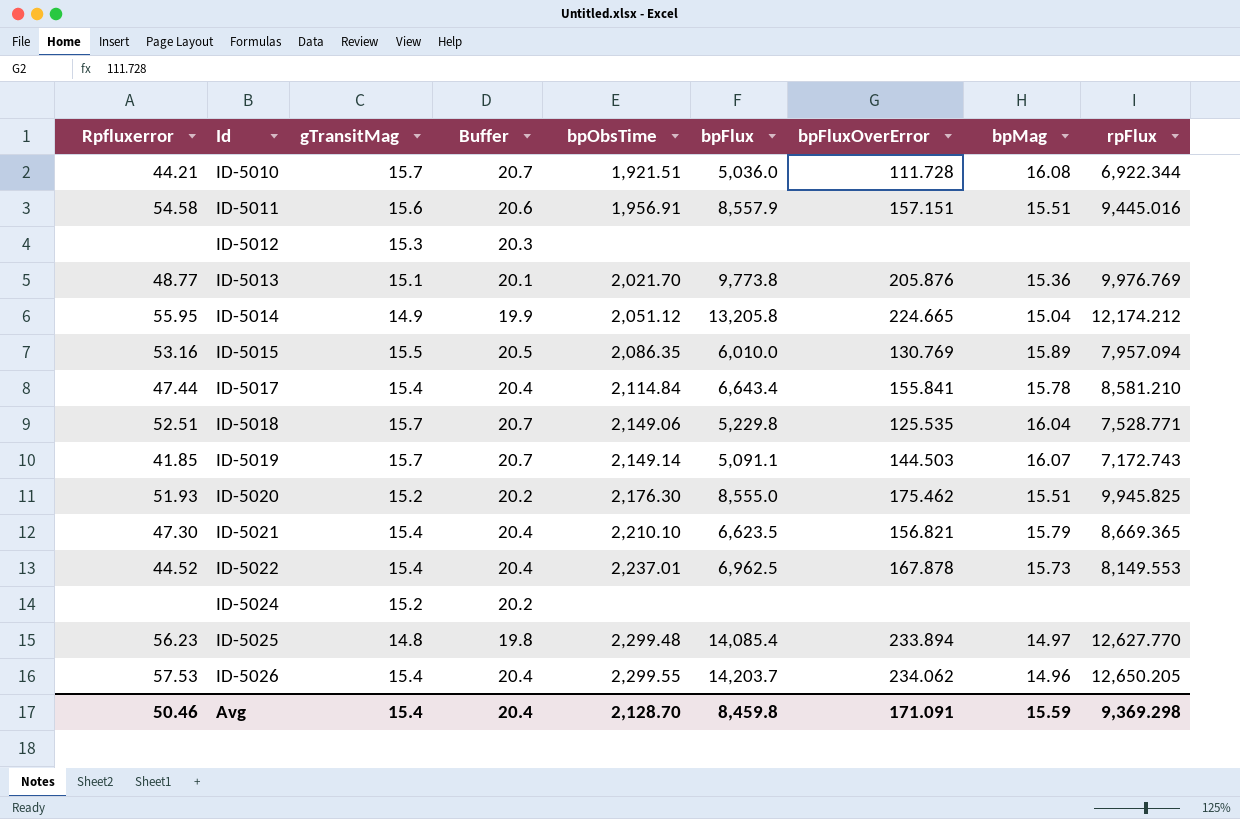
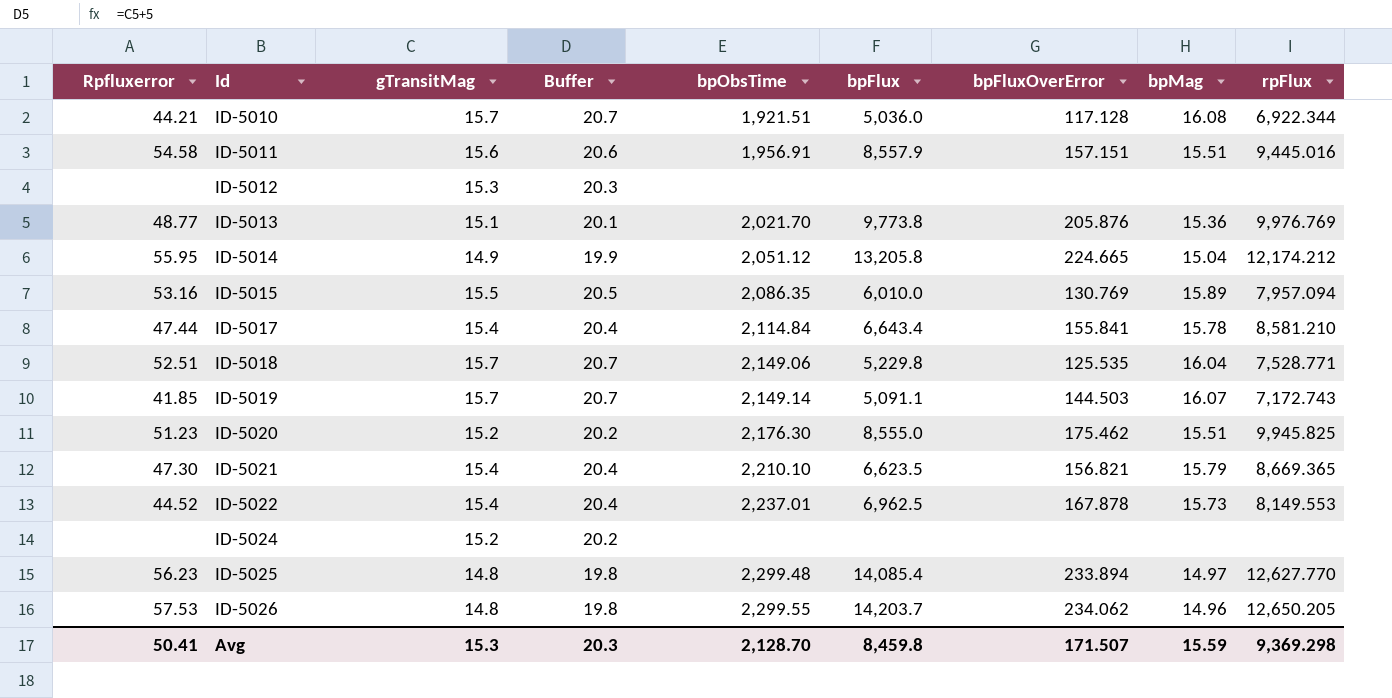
ID-5010 | bpFluxOverError: 111.728 -> 117.128
ID-5020 | Rpfluxerror: 51.93 -> 51.23
ID-5026 | gTransitMag: 15.4 -> 14.8
ID-5026 | Buffer: 20.4 -> 19.8
Avg | Rpfluxerror: 50.46 -> 50.41
Avg | gTransitMag: 15.4 -> 15.3
Avg | Buffer: 20.4 -> 20.3
Avg | bpFluxOverError: 171.091 -> 171.507

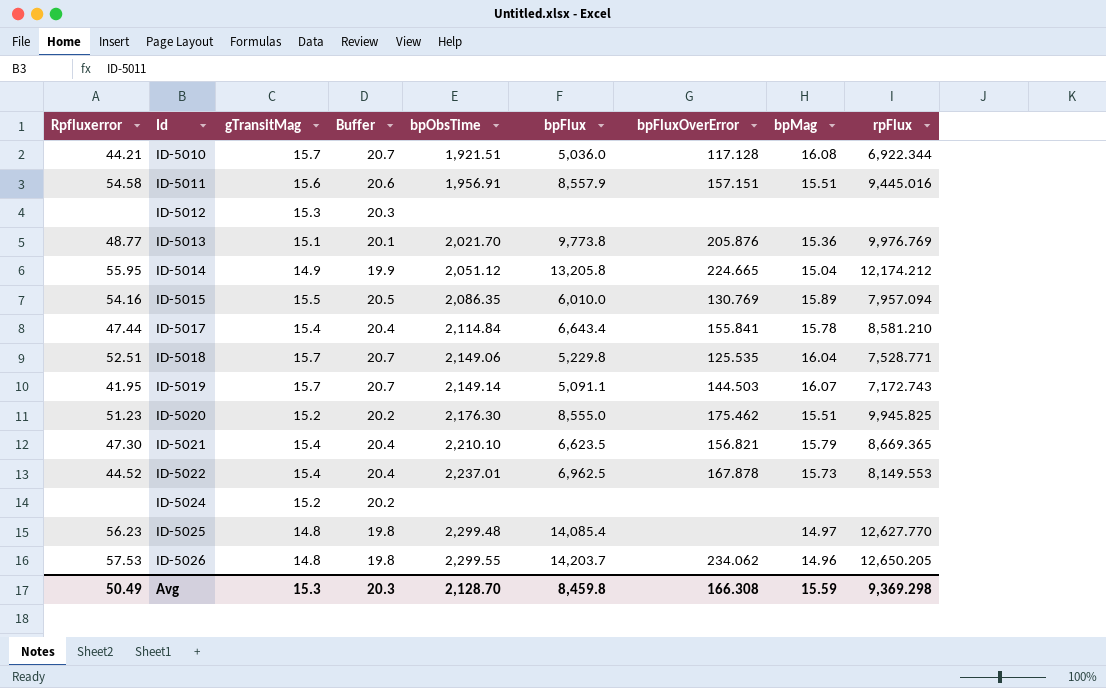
ID-5015 | Rpfluxerror: 53.16 -> 54.16
ID-5019 | Rpfluxerror: 41.85 -> 41.95
ID-5025 | bpFluxOverError: 233.894 -> none
Avg | Rpfluxerror: 50.41 -> 50.49
Avg | bpFluxOverError: 171.507 -> 166.308

